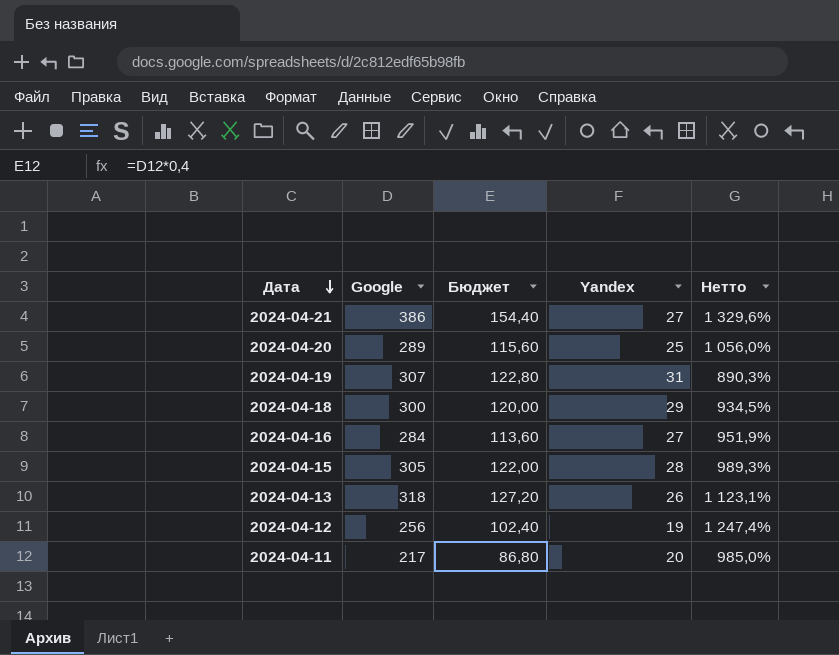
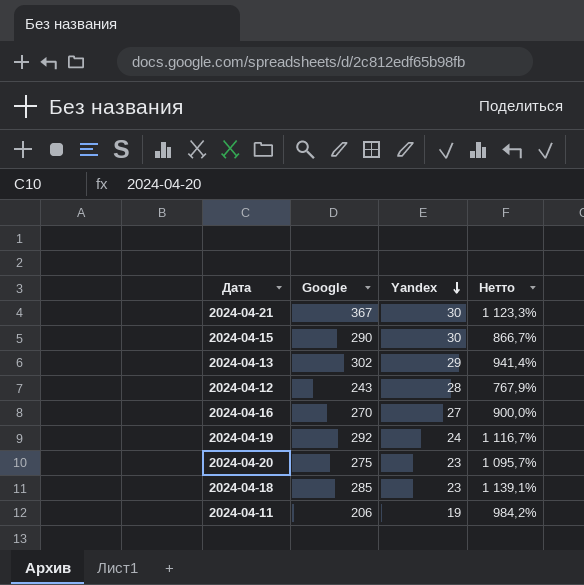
row order: Дата descending -> Yandex descending
column Бюджет | formula: [Google] * 0,4 -> none
2024-04-21 | Google: 386 -> 367
2024-04-21 | Yandex: 27 -> 30
2024-04-21 | Нетто: 1 329,6% -> 1 123,3%
2024-04-15 | Google: 305 -> 290
2024-04-15 | Yandex: 28 -> 30
2024-04-15 | Нетто: 989,3% -> 866,7%
2024-04-13 | Google: 318 -> 302
2024-04-13 | Yandex: 26 -> 29
2024-04-13 | Нетто: 1 123,1% -> 941,4%
2024-04-12 | Google: 256 -> 243
2024-04-12 | Yandex: 19 -> 28
2024-04-12 | Нетто: 1 247,4% -> 767,9%
2024-04-16 | Google: 284 -> 270
2024-04-16 | Нетто: 951,9% -> 900,0%
2024-04-19 | Google: 307 -> 292
2024-04-19 | Yandex: 31 -> 24
2024-04-19 | Нетто: 890,3% -> 1 116,7%
2024-04-20 | Google: 289 -> 275
2024-04-20 | Yandex: 25 -> 23
2024-04-20 | Нетто: 1 056,0% -> 1 095,7%
2024-04-18 | Google: 300 -> 285
2024-04-18 | Yandex: 29 -> 23
2024-04-18 | Нетто: 934,5% -> 1 139,1%
2024-04-11 | Google: 217 -> 206
2024-04-11 | Yandex: 20 -> 19
2024-04-11 | Нетто: 985,0% -> 984,2%

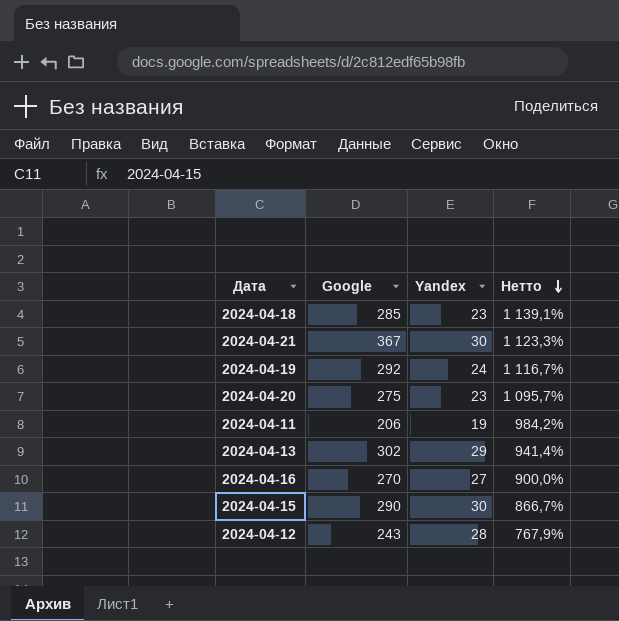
row order: Yandex descending -> Нетто descending

